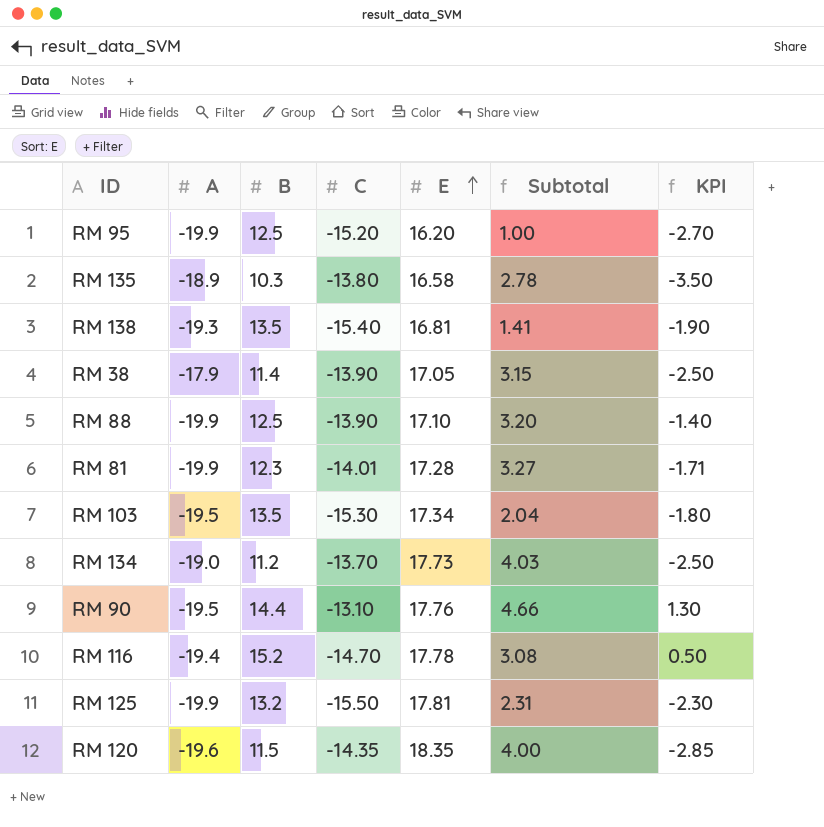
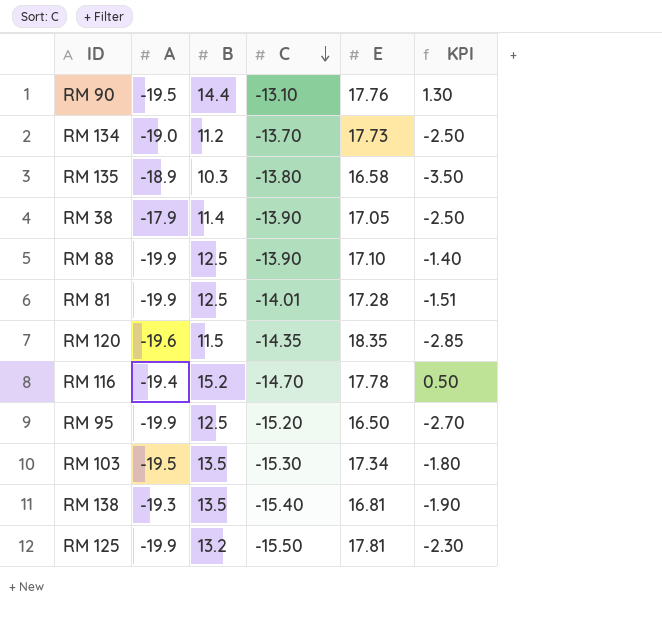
row order: E ascending -> C descending
column Subtotal | formula: [C] + [E] -> none
RM 81 | B: 12.3 -> 12.5
RM 81 | KPI: -1.71 -> -1.51
RM 95 | E: 16.20 -> 16.50

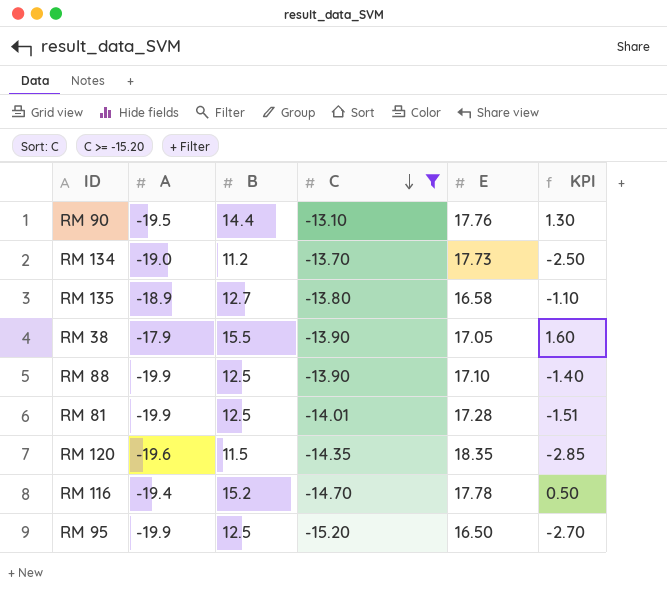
filter: none -> C >= -15.20
RM 135 | B: 10.3 -> 12.7
RM 135 | KPI: -3.50 -> -1.10
RM 38 | B: 11.4 -> 15.5
RM 38 | KPI: -2.50 -> 1.60

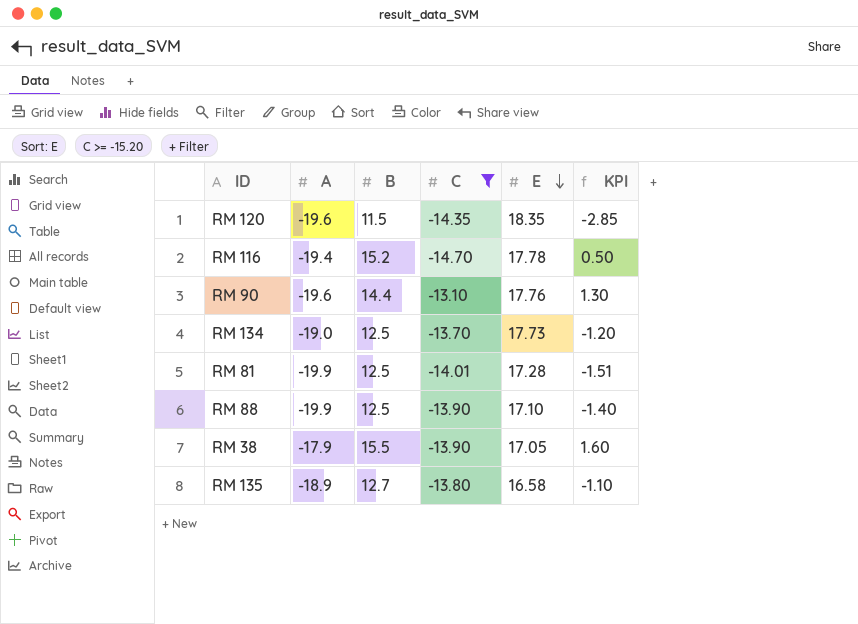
row order: C descending -> E descending
row RM 95: -19.9 | 12.5 | -15.20 | 16.50 | -2.70 -> none
RM 90 | A: -19.5 -> -19.6
RM 134 | B: 11.2 -> 12.5
RM 134 | KPI: -2.50 -> -1.20

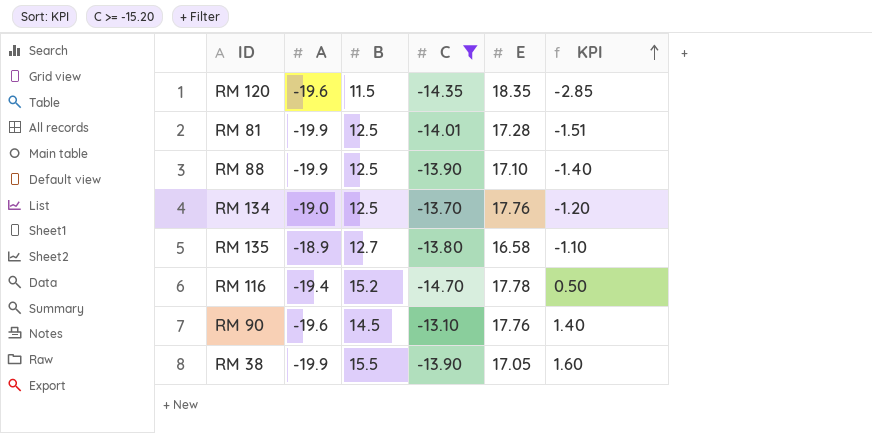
row order: E descending -> KPI ascending
RM 134 | E: 17.73 -> 17.76
RM 90 | B: 14.4 -> 14.5
RM 90 | KPI: 1.30 -> 1.40
RM 38 | A: -17.9 -> -19.9

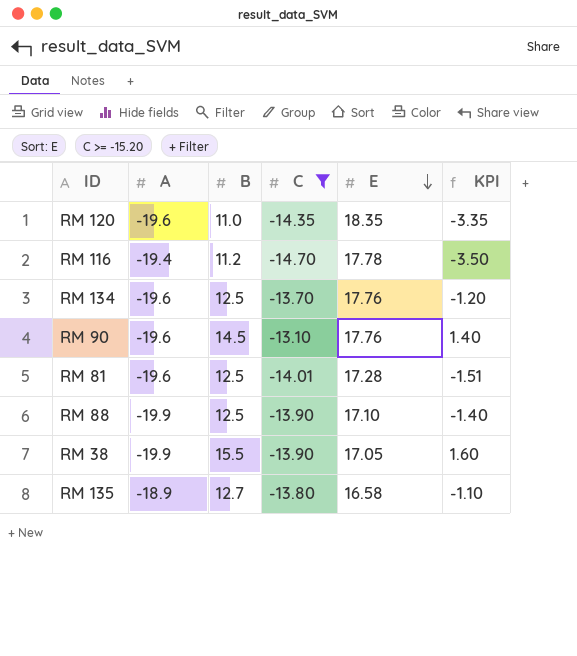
row order: KPI ascending -> E descending
RM 120 | B: 11.5 -> 11.0
RM 120 | KPI: -2.85 -> -3.35
RM 116 | B: 15.2 -> 11.2
RM 116 | KPI: 0.50 -> -3.50
RM 134 | A: -19.0 -> -19.6
RM 81 | A: -19.9 -> -19.6

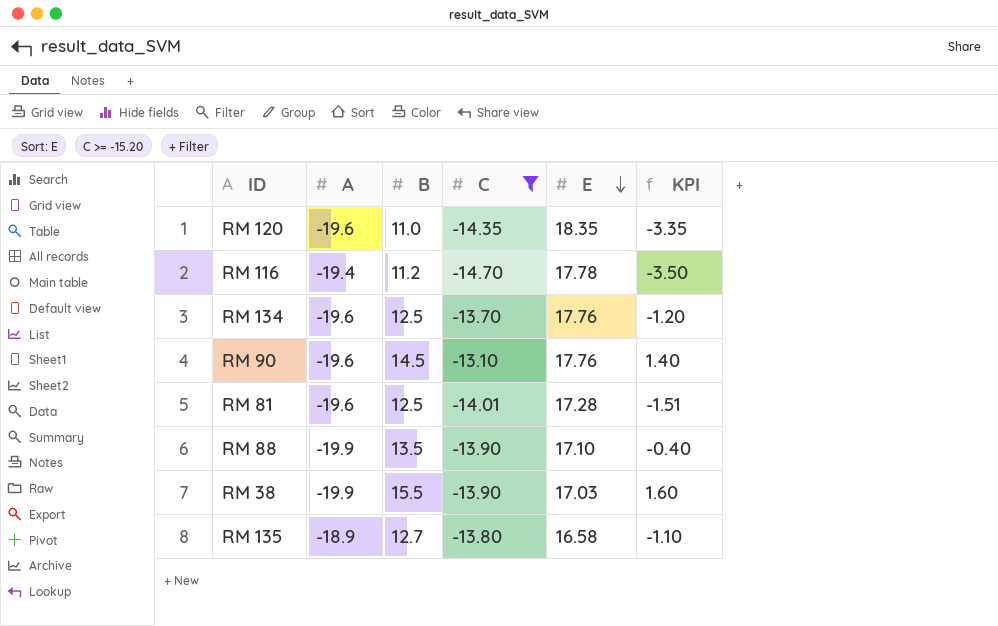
RM 88 | B: 12.5 -> 13.5
RM 88 | KPI: -1.40 -> -0.40
RM 38 | E: 17.05 -> 17.03

